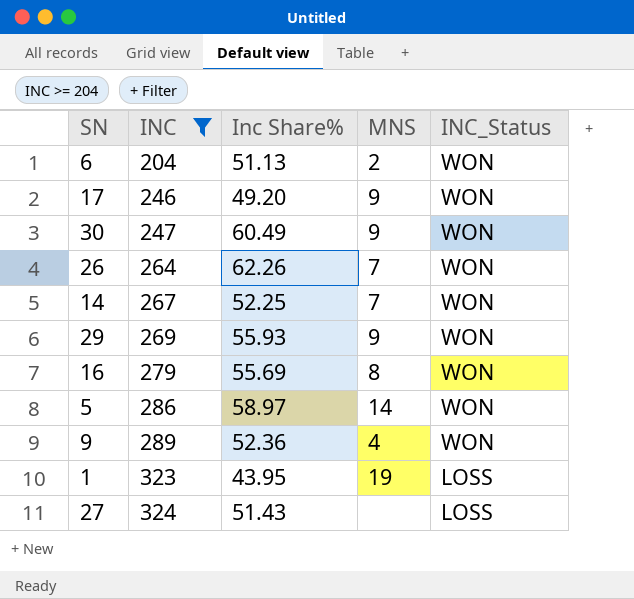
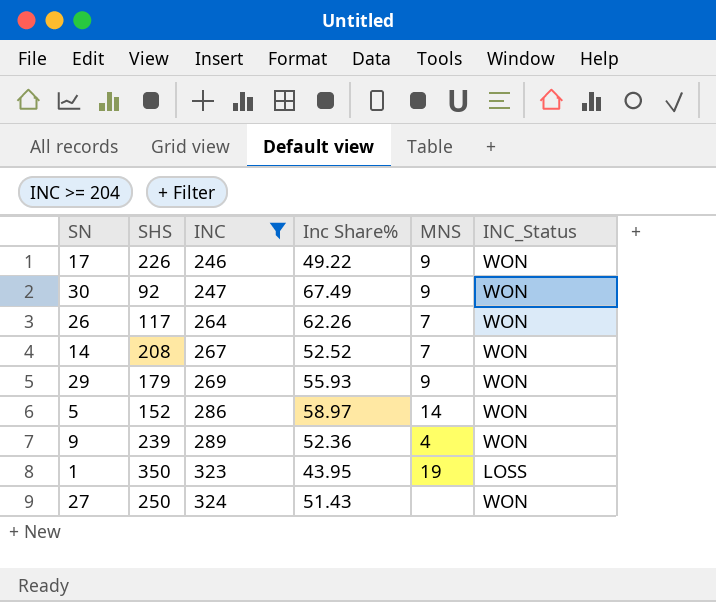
column SHS | position: none -> 2
row 6: 204 | 51.13 | 2 | WON -> none
row 16: 279 | 55.69 | 8 | WON -> none
17 | Inc Share%: 49.20 -> 49.22
30 | Inc Share%: 60.49 -> 67.49
14 | Inc Share%: 52.25 -> 52.52
27 | INC_Status: LOSS -> WON

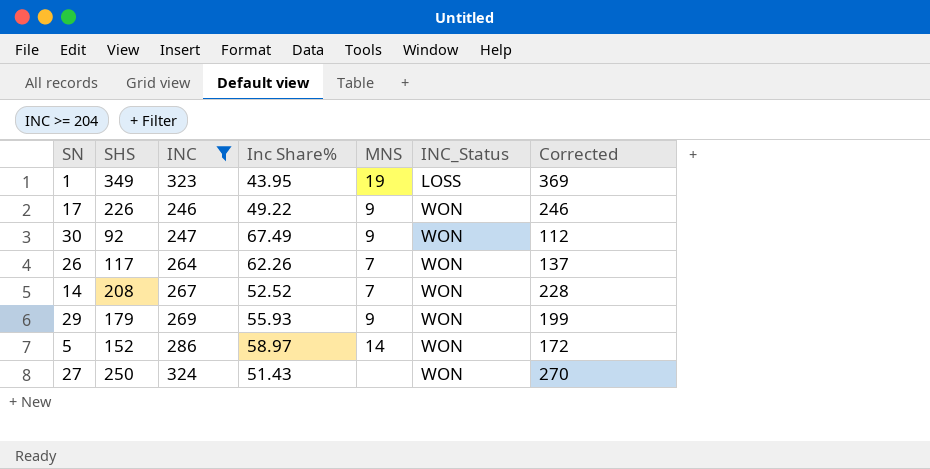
row order: INC ascending -> INC_Status ascending
column Corrected | formula: none -> [SHS] + 20
row 9: 239 | 289 | 52.36 | 4 | WON -> none
1 | SHS: 350 -> 349

